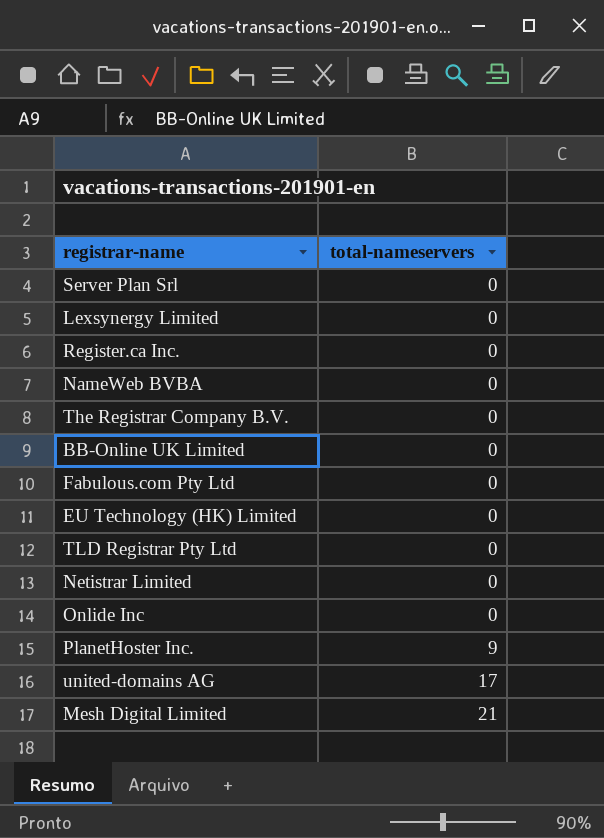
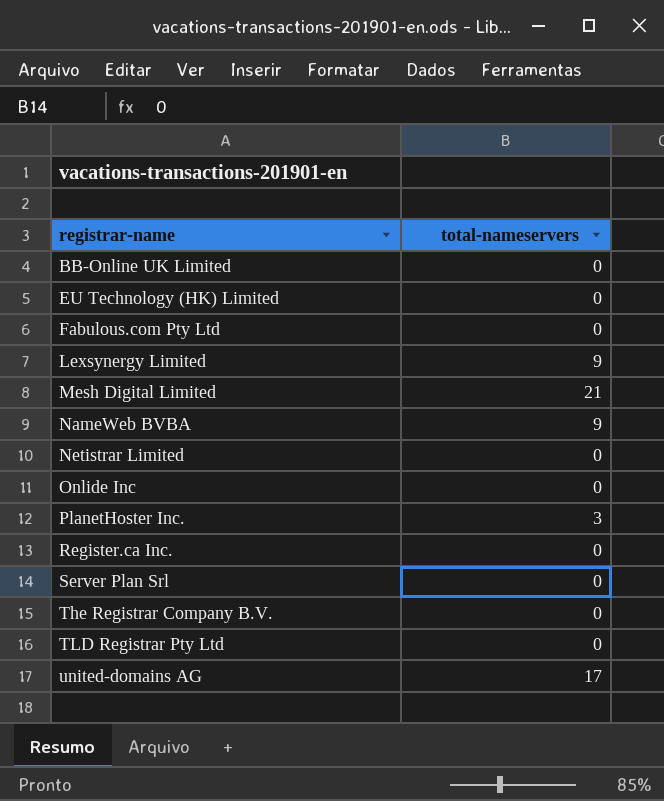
row order: total-nameservers ascending -> registrar-name ascending
Lexsynergy Limited | total-nameservers: 0 -> 9
NameWeb BVBA | total-nameservers: 0 -> 9
PlanetHoster Inc. | total-nameservers: 9 -> 3

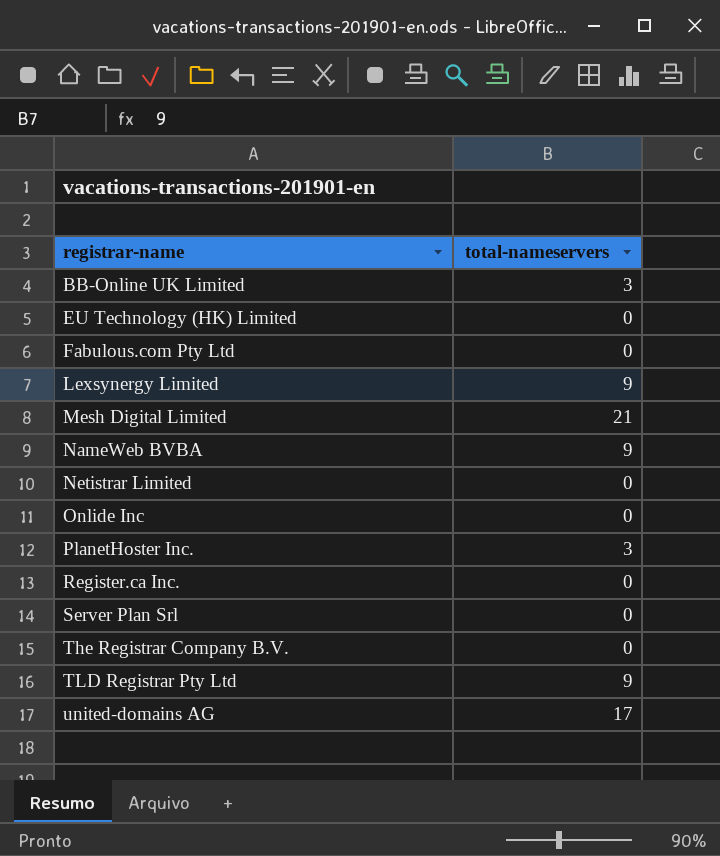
BB-Online UK Limited | total-nameservers: 0 -> 3
TLD Registrar Pty Ltd | total-nameservers: 0 -> 9

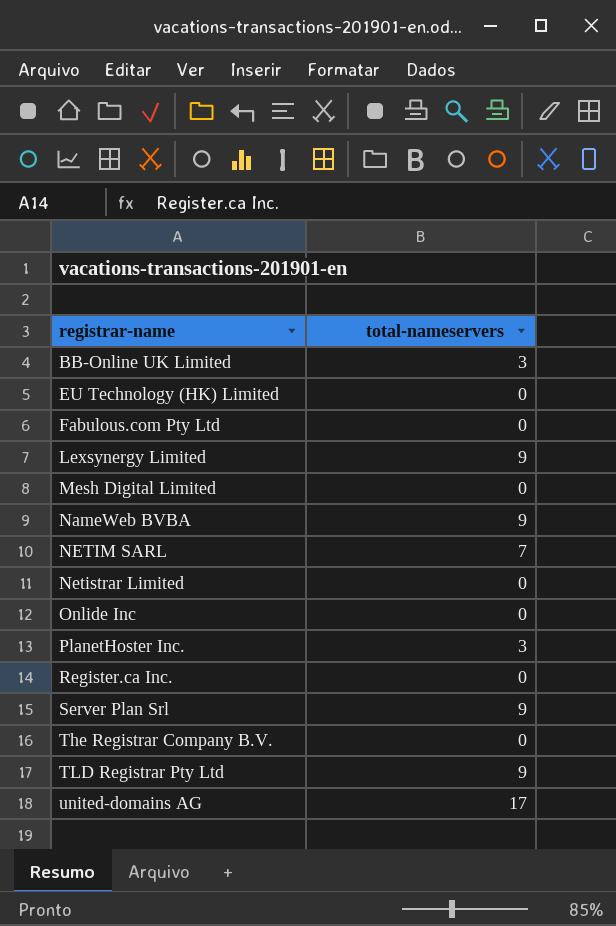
Mesh Digital Limited | total-nameservers: 21 -> 0
row NETIM SARL: none -> 7
Server Plan Srl | total-nameservers: 0 -> 9

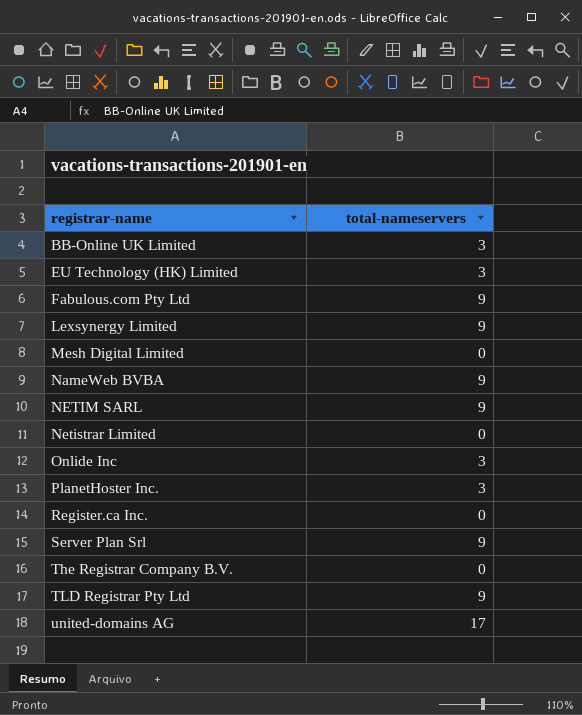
EU Technology (HK) Limited | total-nameservers: 0 -> 3
Fabulous.com Pty Ltd | total-nameservers: 0 -> 9
NETIM SARL | total-nameservers: 7 -> 9
Onlide Inc | total-nameservers: 0 -> 3

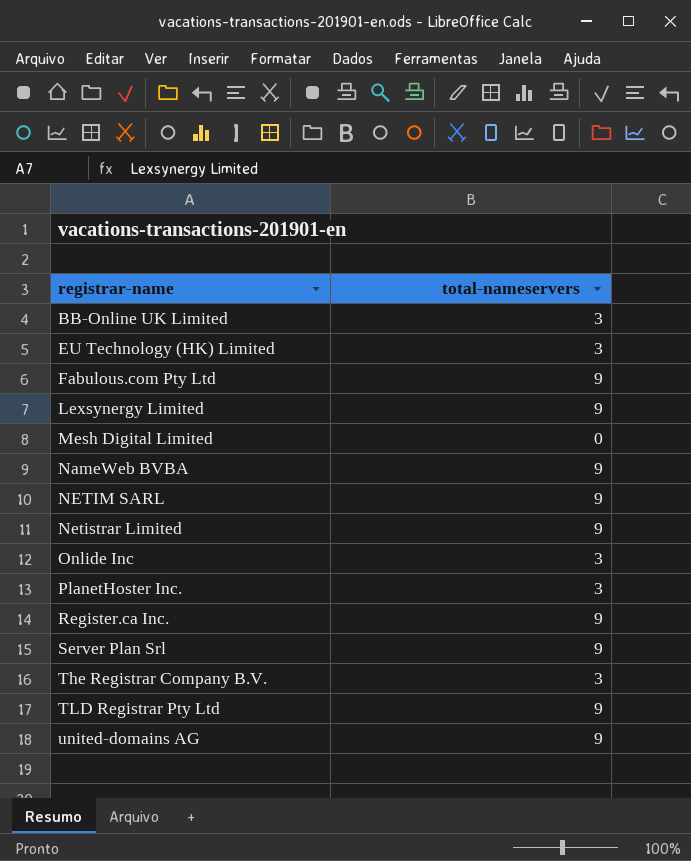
Netistrar Limited | total-nameservers: 0 -> 9
Register.ca Inc. | total-nameservers: 0 -> 9
The Registrar Company B.V. | total-nameservers: 0 -> 3
united-domains AG | total-nameservers: 17 -> 9

